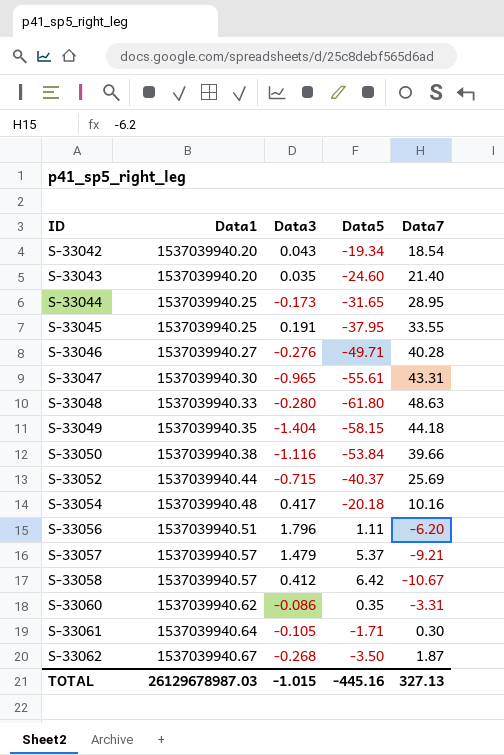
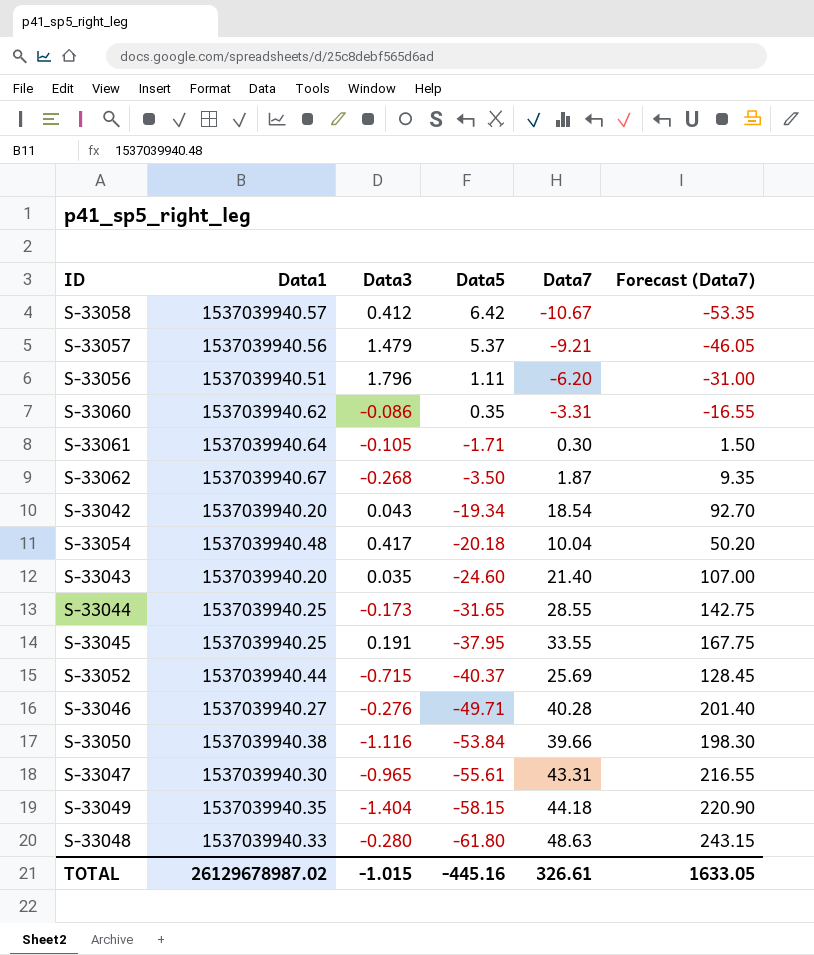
row order: ID ascending -> Data5 descending
column Forecast (Data7) | formula: none -> [Data7] * 5
S-33057 | Data1: 1537039940.57 -> 1537039940.56
S-33054 | Data7: 10.16 -> 10.04
S-33044 | Data7: 28.95 -> 28.55
TOTAL | Data1: 26129678987.03 -> 26129678987.02
TOTAL | Data7: 327.13 -> 326.61

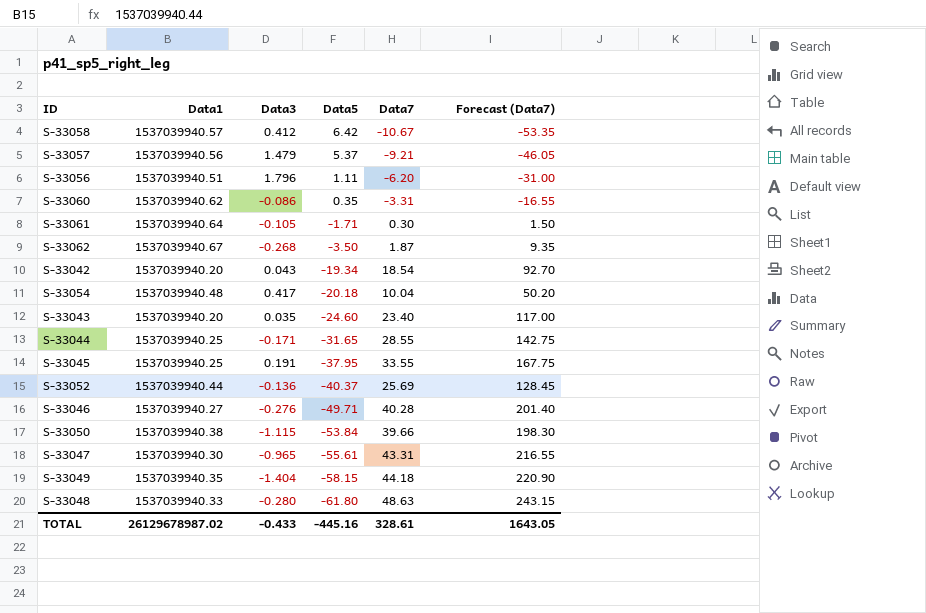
S-33043 | Data7: 21.40 -> 23.40
S-33043 | Forecast (Data7): 107.00 -> 117.00
S-33044 | Data3: -0.173 -> -0.171
S-33052 | Data3: -0.715 -> -0.136
S-33050 | Data3: -1.116 -> -1.115
TOTAL | Data3: -1.015 -> -0.433
TOTAL | Data7: 326.61 -> 328.61
TOTAL | Forecast (Data7): 1633.05 -> 1643.05

